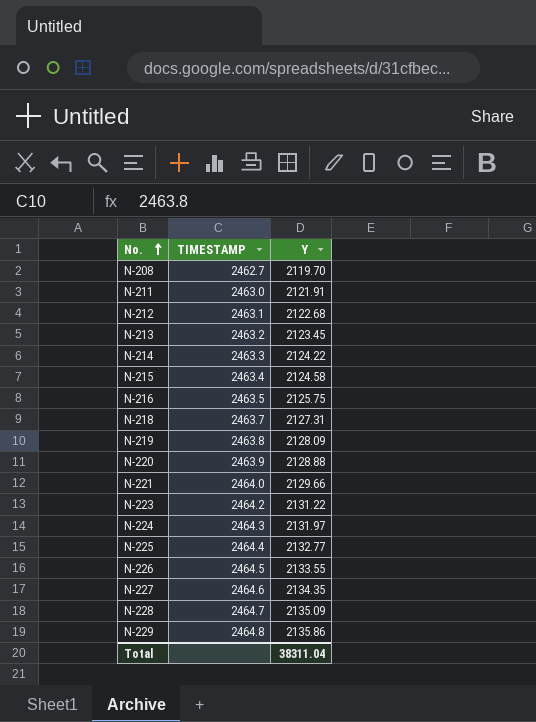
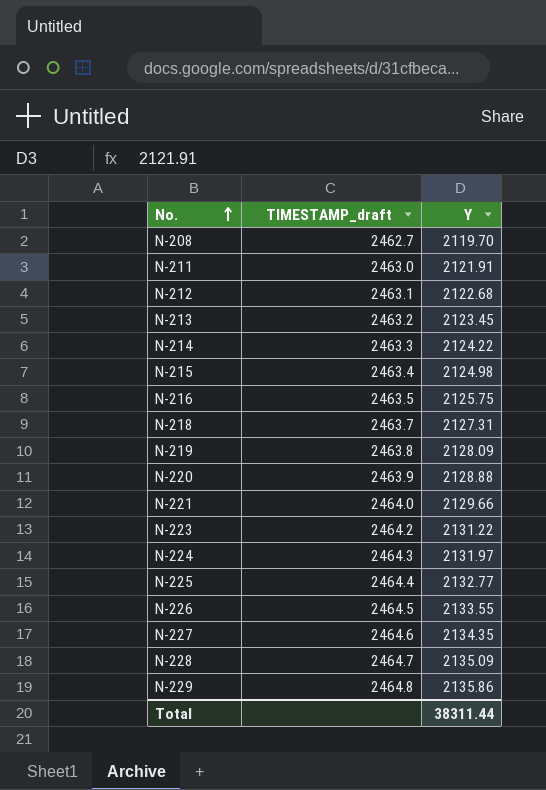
column name: TIMESTAMP -> TIMESTAMP_draft
N-215 | Y: 2124.58 -> 2124.98
Total | Y: 38311.04 -> 38311.44

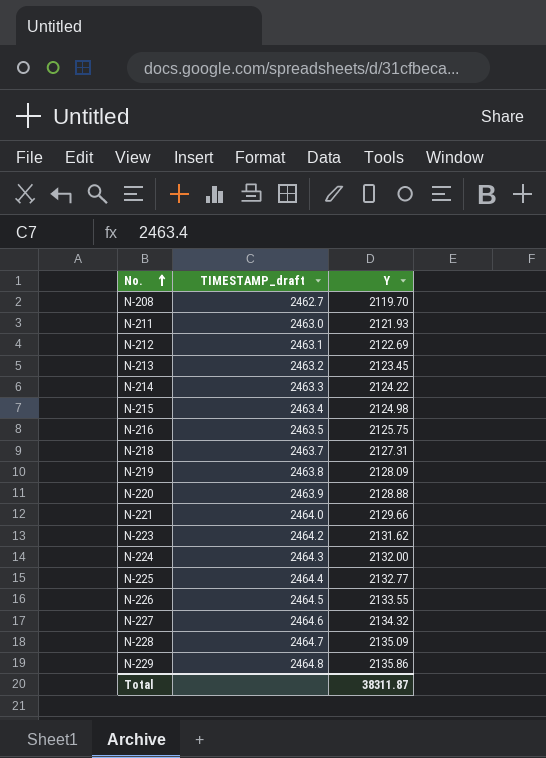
N-211 | Y: 2121.91 -> 2121.93
N-212 | Y: 2122.68 -> 2122.69
N-223 | Y: 2131.22 -> 2131.62
N-224 | Y: 2131.97 -> 2132.00
N-227 | Y: 2134.35 -> 2134.32
Total | Y: 38311.44 -> 38311.87

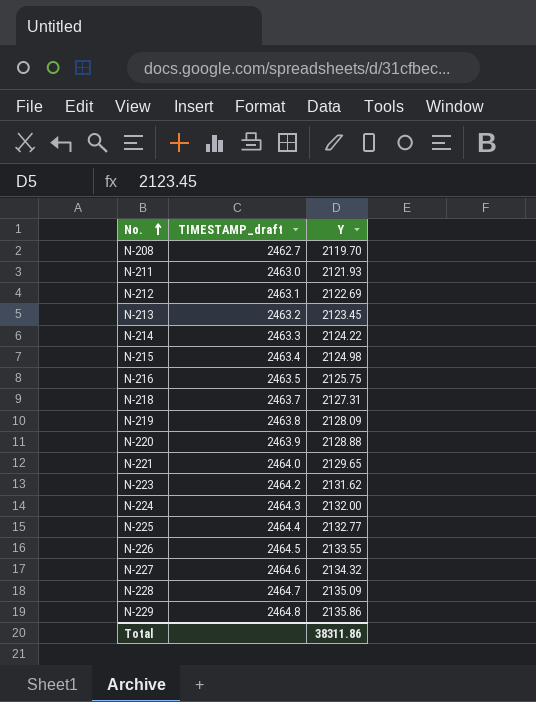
N-221 | Y: 2129.66 -> 2129.65
Total | Y: 38311.87 -> 38311.86

